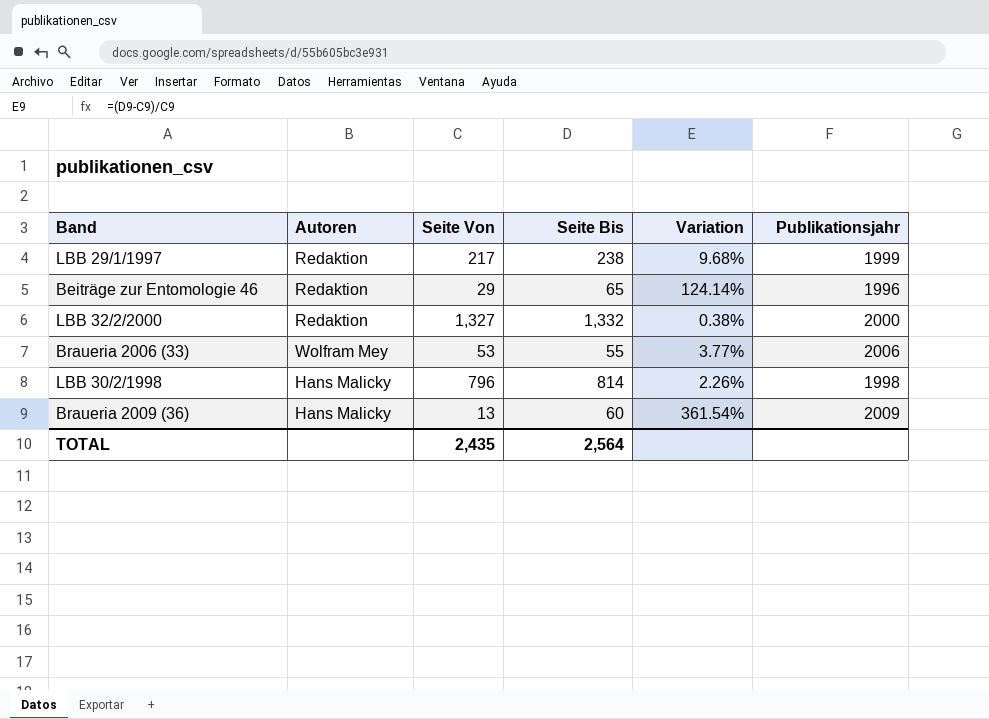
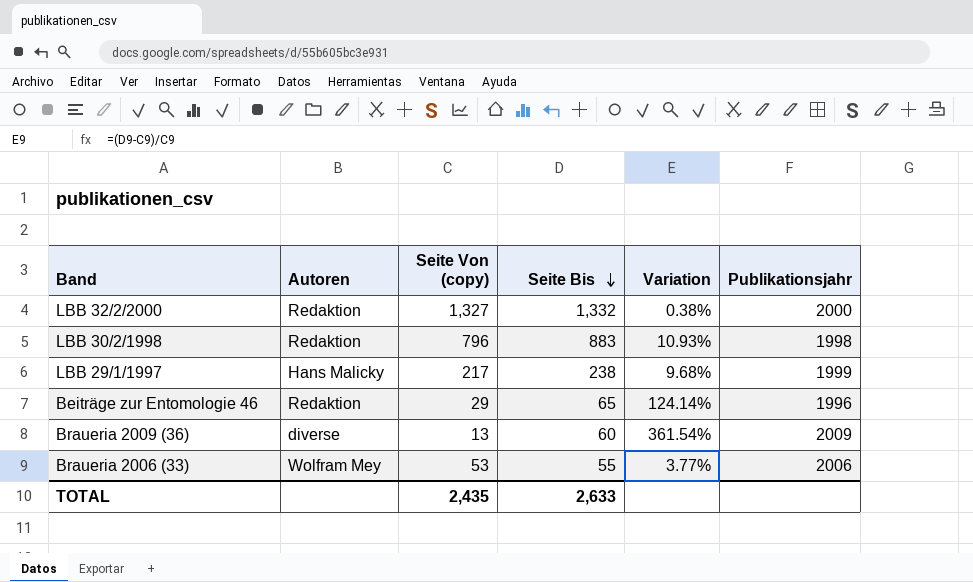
row order: none -> Seite Bis descending
column name: Seite Von -> Seite Von (copy)
LBB 30/2/1998 | Autoren: Hans Malicky -> Redaktion
LBB 30/2/1998 | Seite Bis: 814 -> 883
LBB 30/2/1998 | Variation: 2.26% -> 10.93%
LBB 29/1/1997 | Autoren: Redaktion -> Hans Malicky
Braueria 2009 (36) | Autoren: Hans Malicky -> diverse
TOTAL | Seite Bis: 2,564 -> 2,633

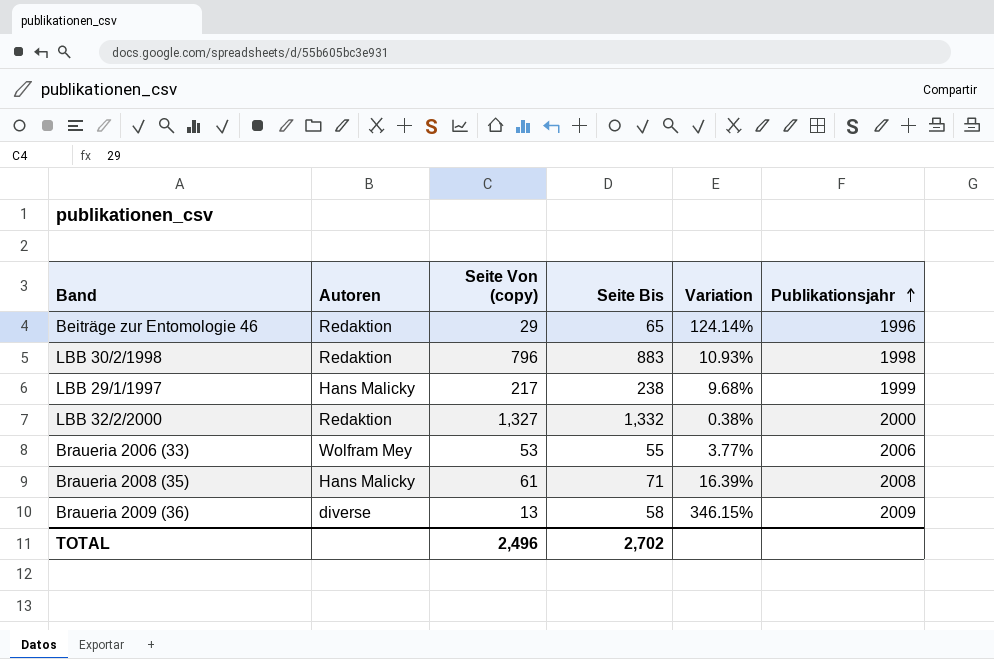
row order: Seite Bis descending -> Publikationsjahr ascending
row Braueria 2008 (35): none -> Hans Malicky | 61 | 71 | 16.39% | 2008
Braueria 2009 (36) | Seite Bis: 60 -> 58
Braueria 2009 (36) | Variation: 361.54% -> 346.15%
TOTAL | Seite Von (copy): 2,435 -> 2,496
TOTAL | Seite Bis: 2,633 -> 2,702

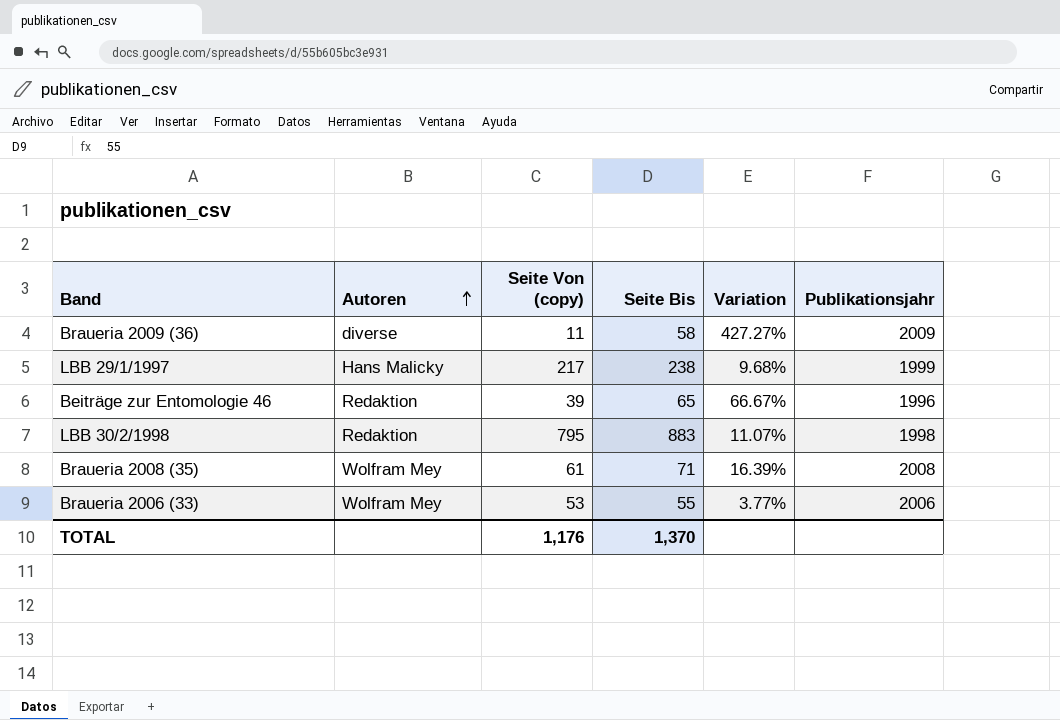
row order: Publikationsjahr ascending -> Autoren ascending
row LBB 32/2/2000: Redaktion | 1,327 | 1,332 | 0.38% | 2000 -> none
Braueria 2009 (36) | Seite Von (copy): 13 -> 11
Braueria 2009 (36) | Variation: 346.15% -> 427.27%
Beiträge zur Entomologie 46 | Seite Von (copy): 29 -> 39
Beiträge zur Entomologie 46 | Variation: 124.14% -> 66.67%
LBB 30/2/1998 | Seite Von (copy): 796 -> 795
LBB 30/2/1998 | Variation: 10.93% -> 11.07%
Braueria 2008 (35) | Autoren: Hans Malicky -> Wolfram Mey
TOTAL | Seite Von (copy): 2,496 -> 1,176
TOTAL | Seite Bis: 2,702 -> 1,370

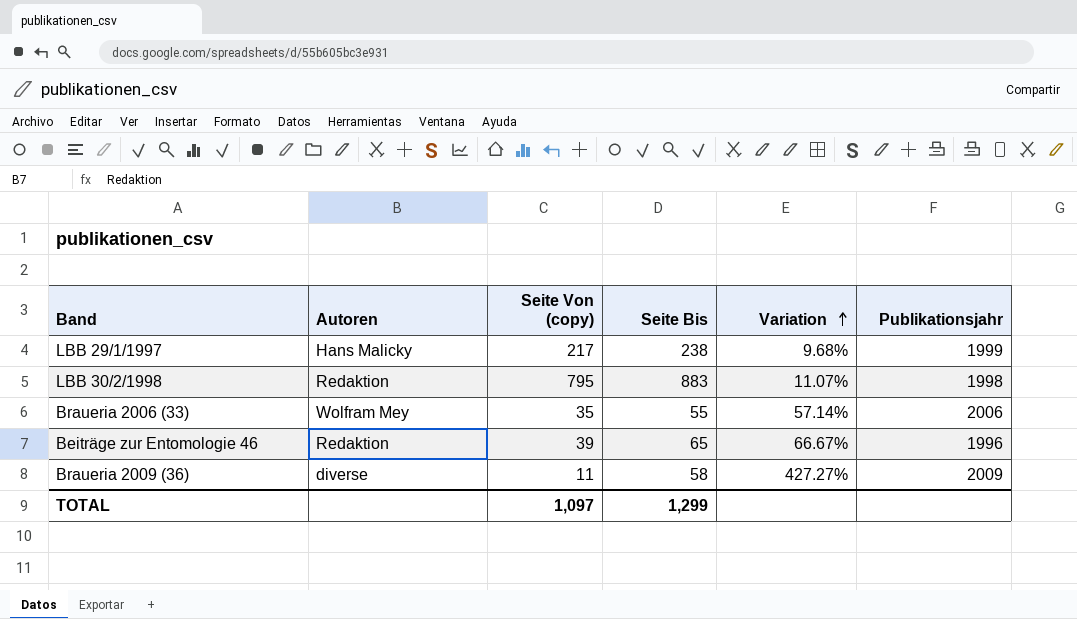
row order: Autoren ascending -> Variation ascending
row Braueria 2008 (35): Wolfram Mey | 61 | 71 | 16.39% | 2008 -> none
Braueria 2006 (33) | Seite Von (copy): 53 -> 35
Braueria 2006 (33) | Variation: 3.77% -> 57.14%
TOTAL | Seite Von (copy): 1,176 -> 1,097
TOTAL | Seite Bis: 1,370 -> 1,299

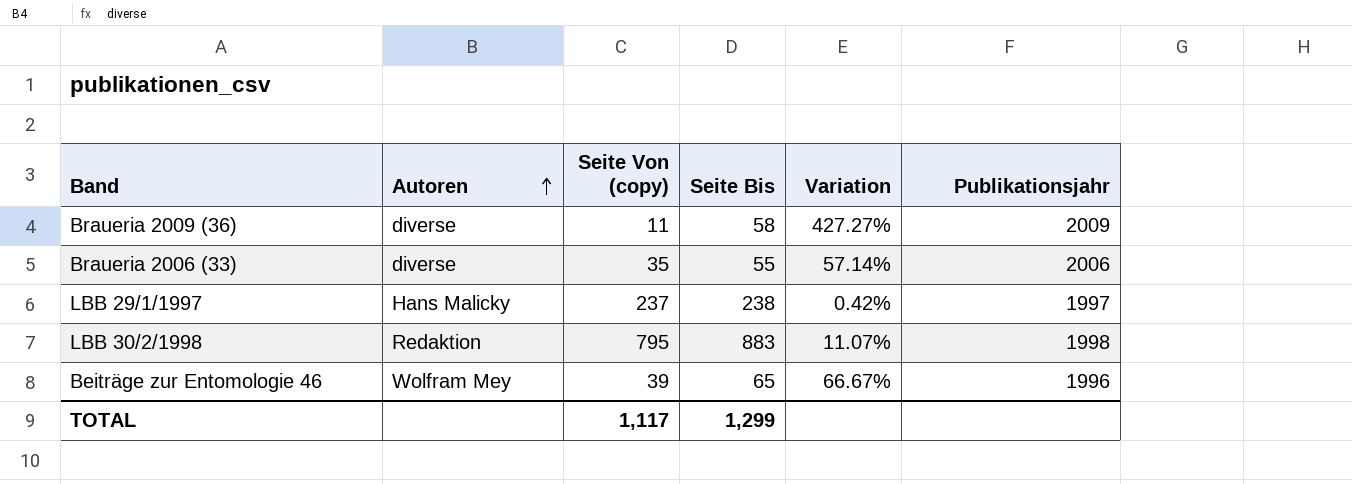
row order: Variation ascending -> Autoren ascending
Braueria 2006 (33) | Autoren: Wolfram Mey -> diverse
LBB 29/1/1997 | Seite Von (copy): 217 -> 237
LBB 29/1/1997 | Variation: 9.68% -> 0.42%
LBB 29/1/1997 | Publikationsjahr: 1999 -> 1997
Beiträge zur Entomologie 46 | Autoren: Redaktion -> Wolfram Mey
TOTAL | Seite Von (copy): 1,097 -> 1,117

